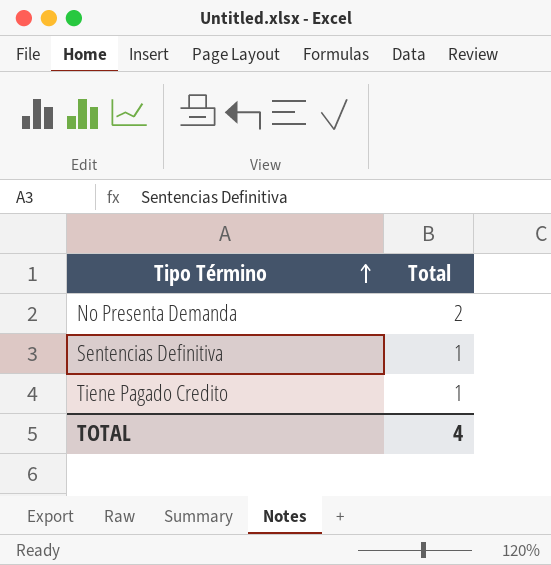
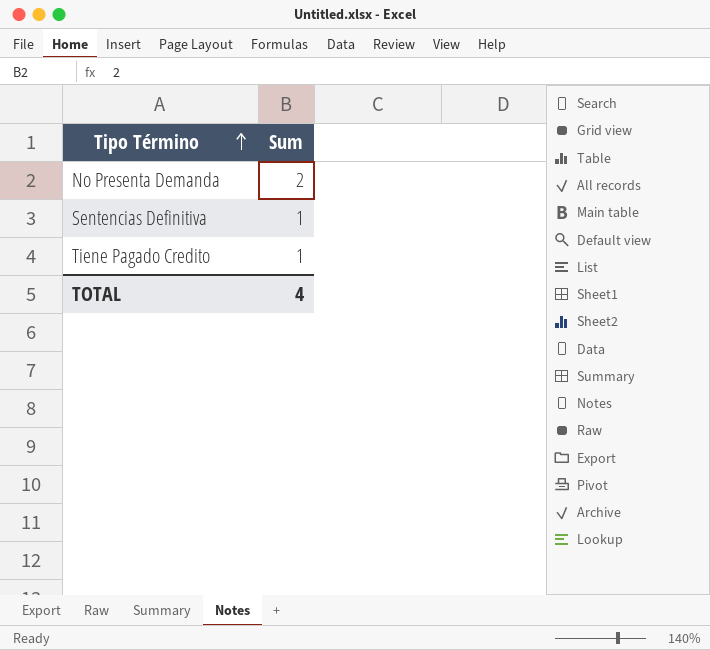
column name: Total -> Sum

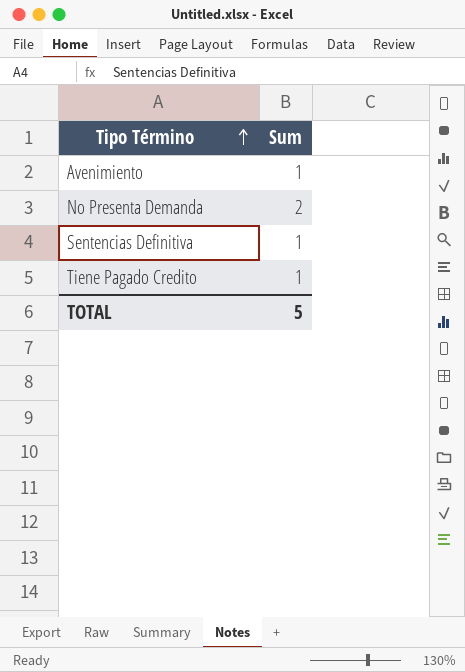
row Avenimiento: none -> 1
TOTAL | Sum: 4 -> 5

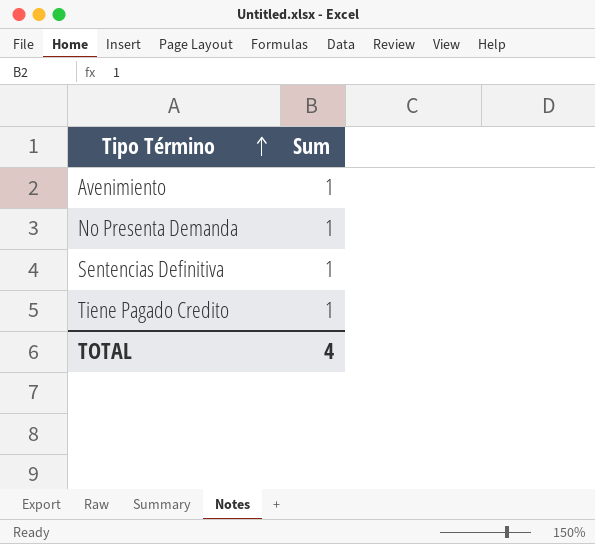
No Presenta Demanda | Sum: 2 -> 1
TOTAL | Sum: 5 -> 4

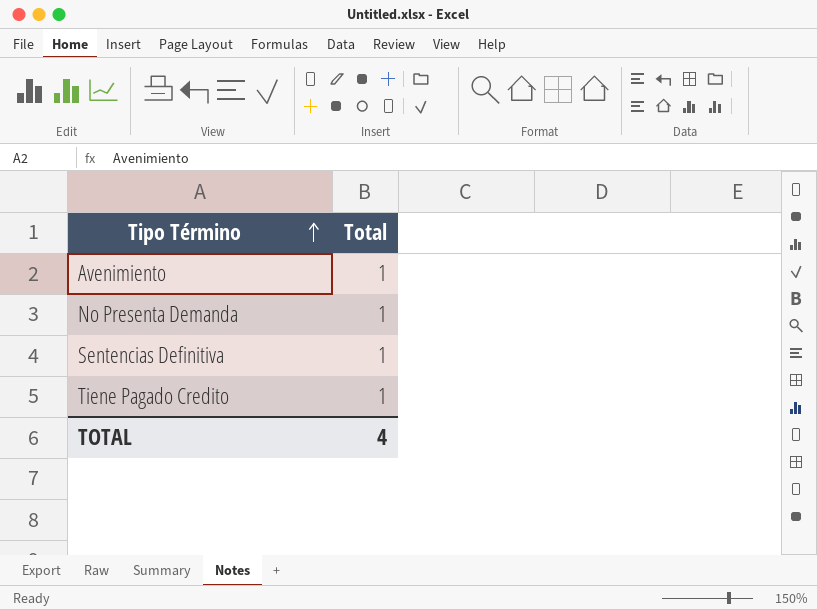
column name: Sum -> Total

